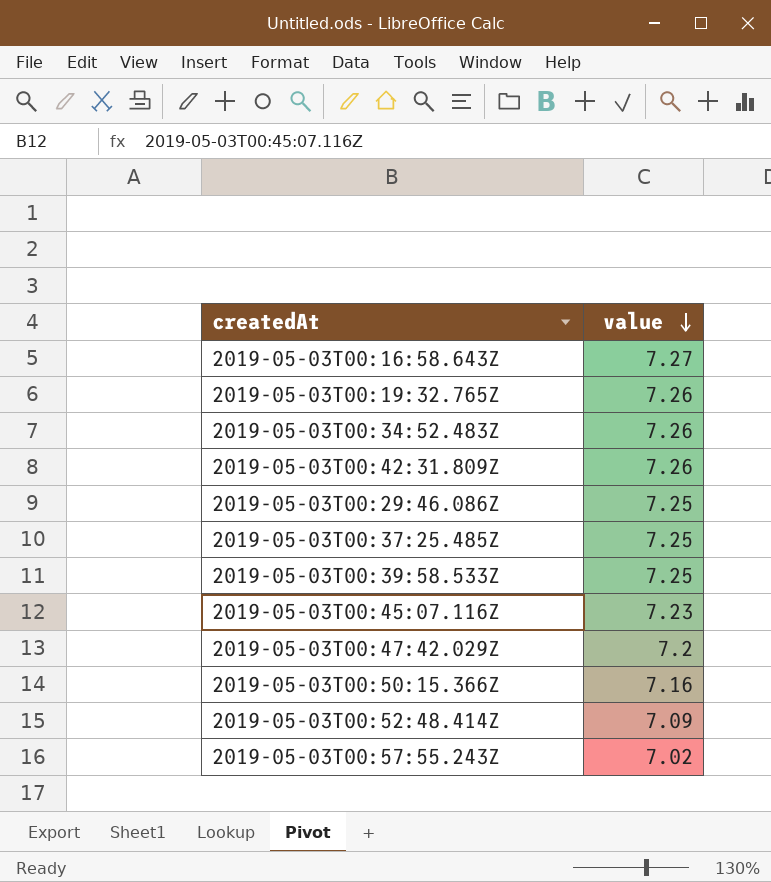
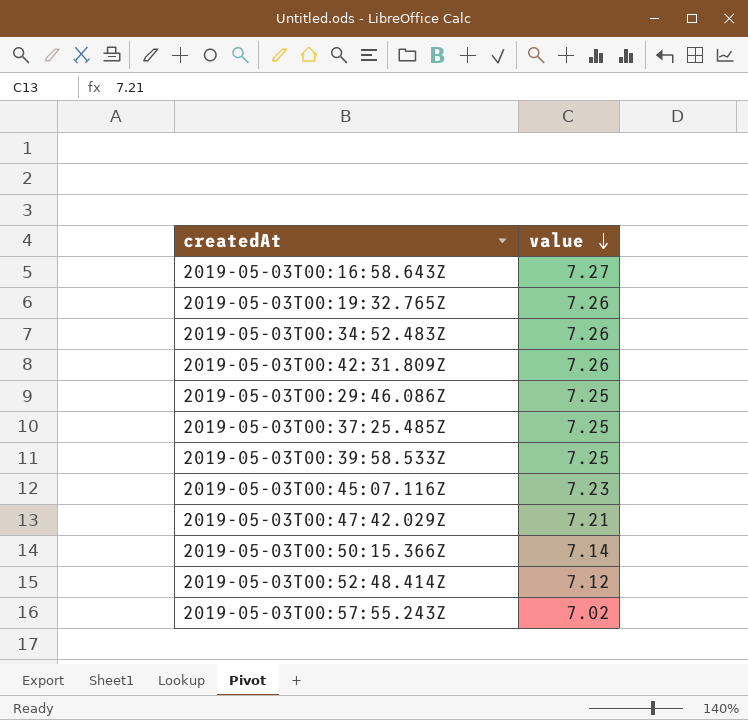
2019-05-03T00:47:42.029Z | value: 7.2 -> 7.21
2019-05-03T00:50:15.366Z | value: 7.16 -> 7.14
2019-05-03T00:52:48.414Z | value: 7.09 -> 7.12

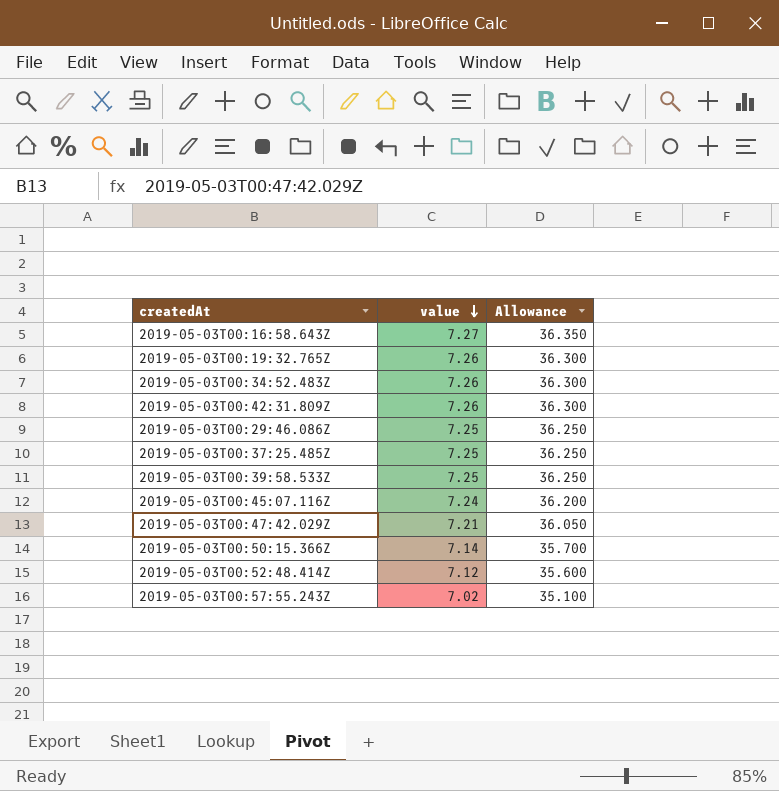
column Allowance | formula: none -> [value] * 5
2019-05-03T00:45:07.116Z | value: 7.23 -> 7.24

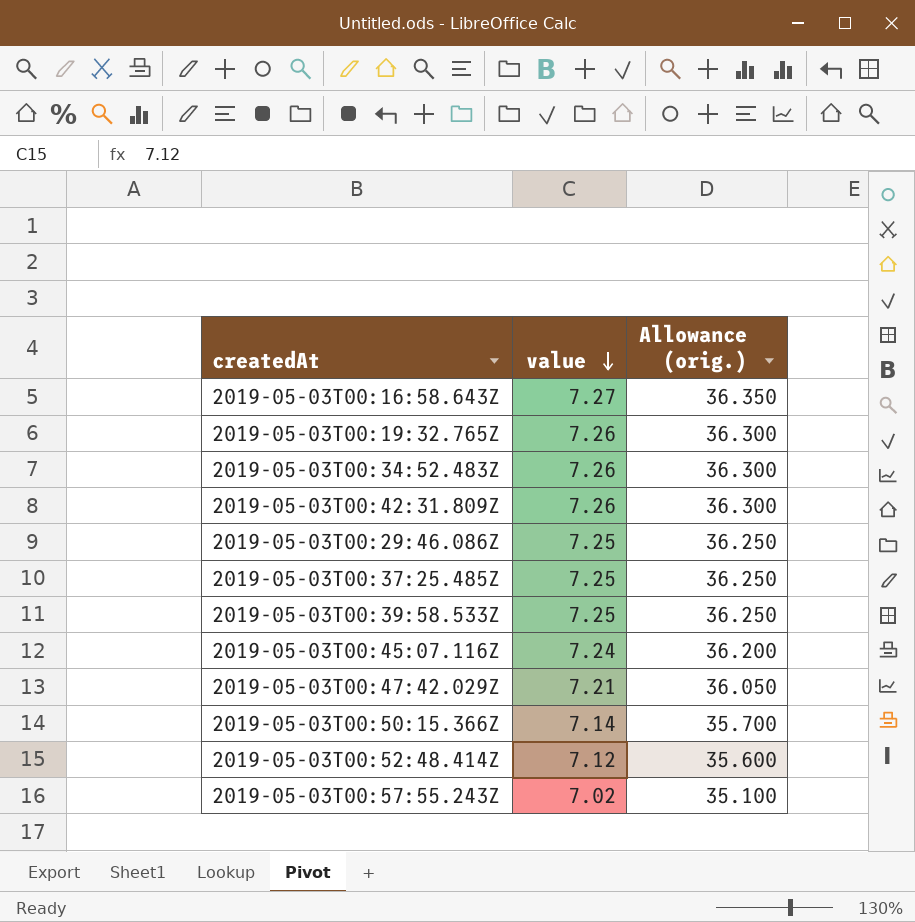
column name: Allowance -> Allowance (orig.)

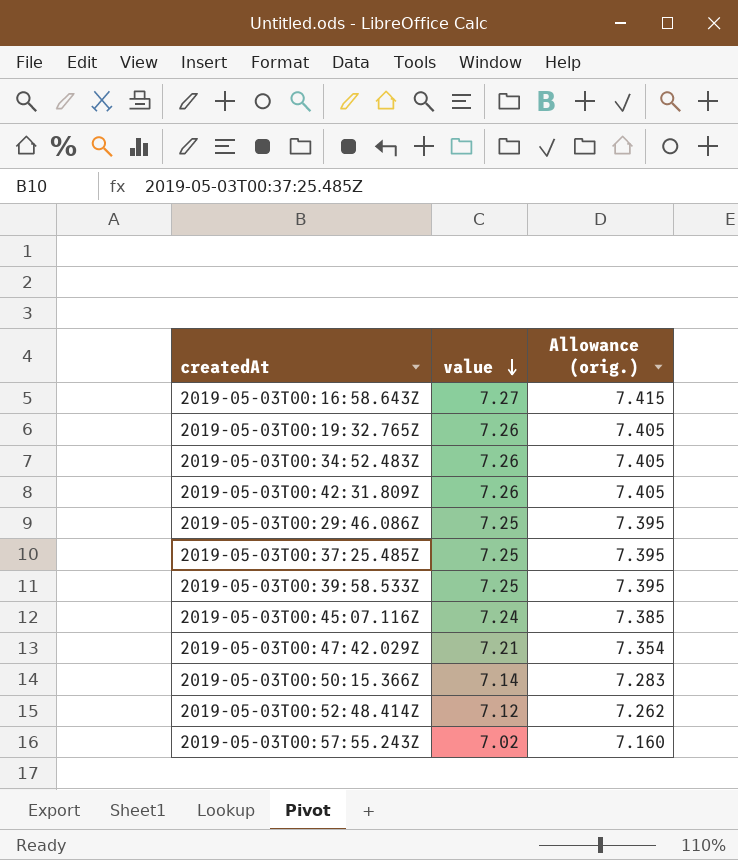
column Allowance (orig.) | formula: [value] * 5 -> [value] * 1.02

